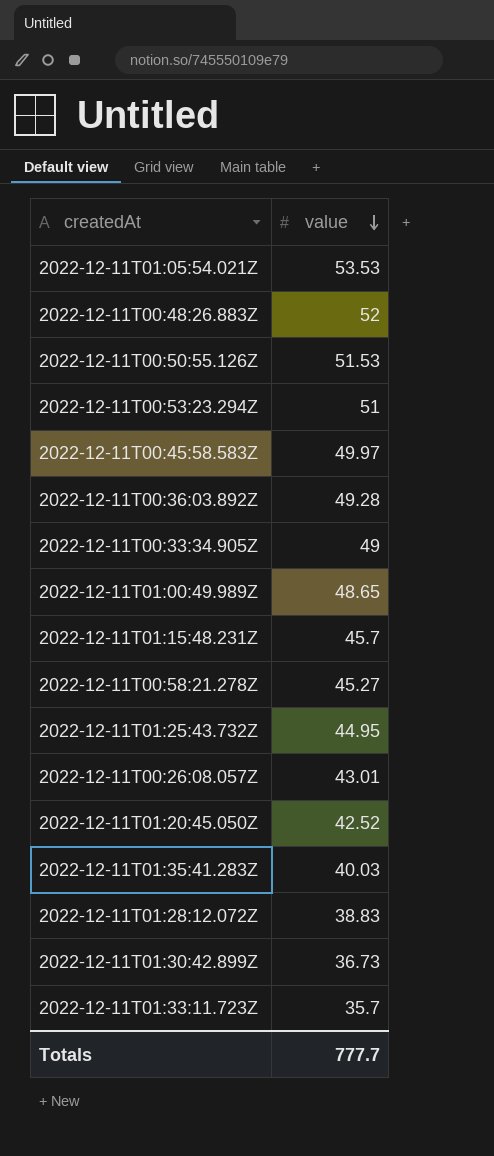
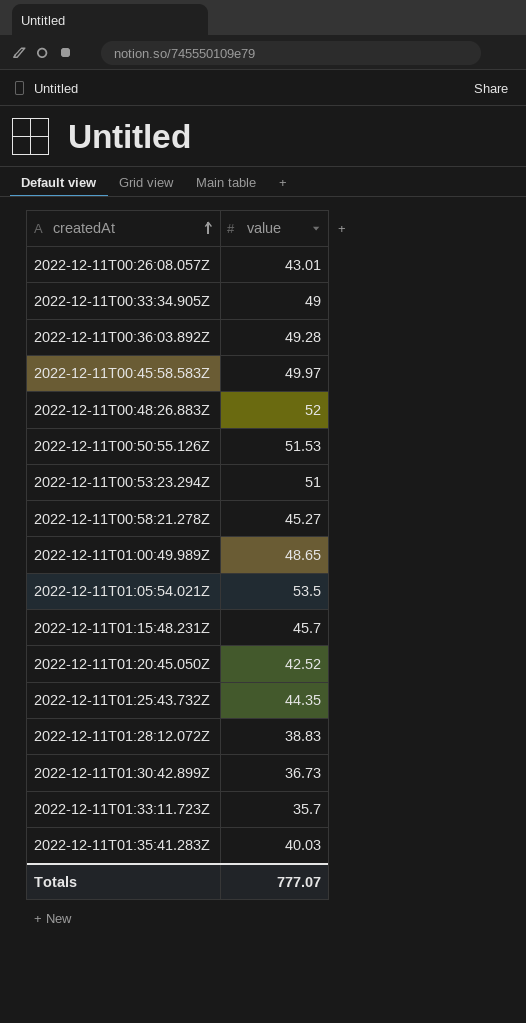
row order: value descending -> createdAt ascending
2022-12-11T01:05:54.021Z | value: 53.53 -> 53.5
2022-12-11T01:25:43.732Z | value: 44.95 -> 44.35
Totals | value: 777.7 -> 777.07

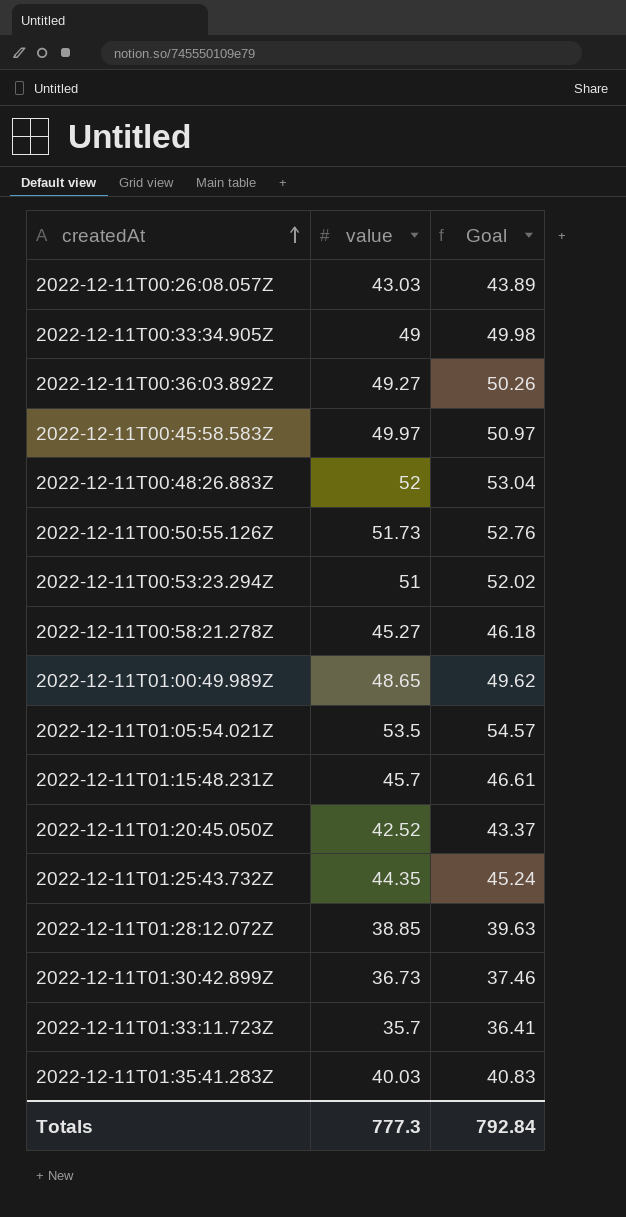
column Goal | formula: none -> [value] * 1.02
2022-12-11T00:26:08.057Z | value: 43.01 -> 43.03
2022-12-11T00:36:03.892Z | value: 49.28 -> 49.27
2022-12-11T00:50:55.126Z | value: 51.53 -> 51.73
2022-12-11T01:28:12.072Z | value: 38.83 -> 38.85
Totals | value: 777.07 -> 777.3

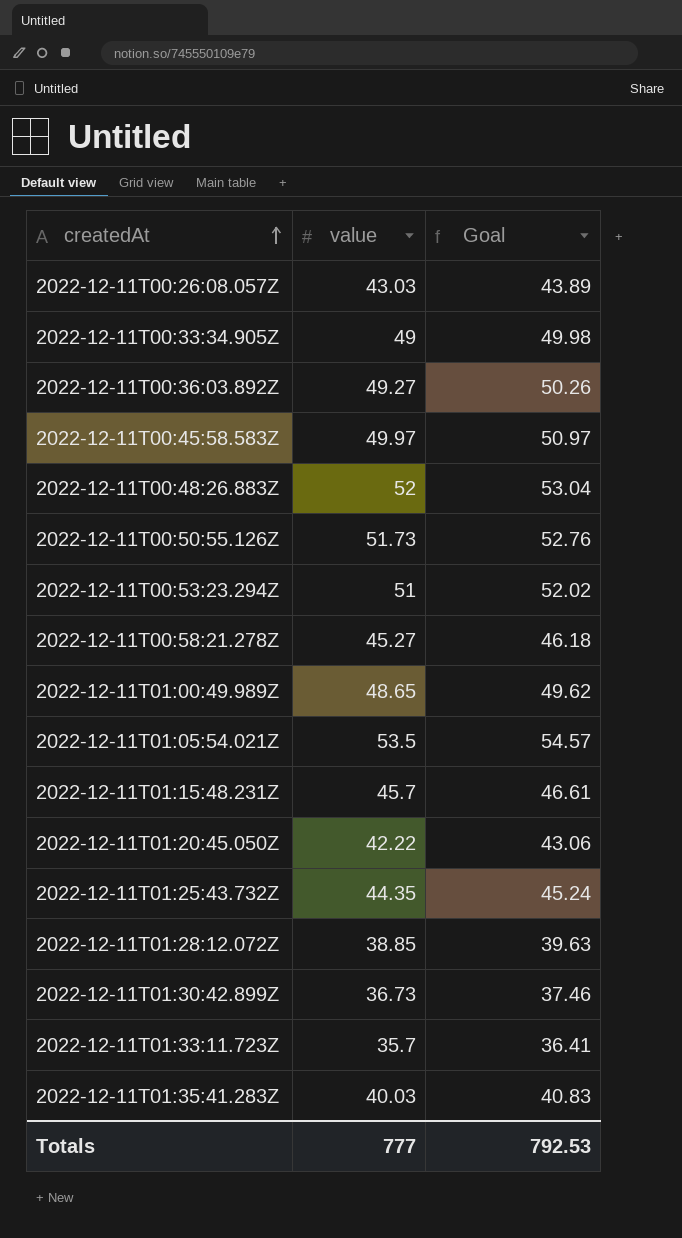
2022-12-11T01:20:45.050Z | value: 42.52 -> 42.22
2022-12-11T01:20:45.050Z | Goal: 43.37 -> 43.06
Totals | value: 777.3 -> 777
Totals | Goal: 792.84 -> 792.53

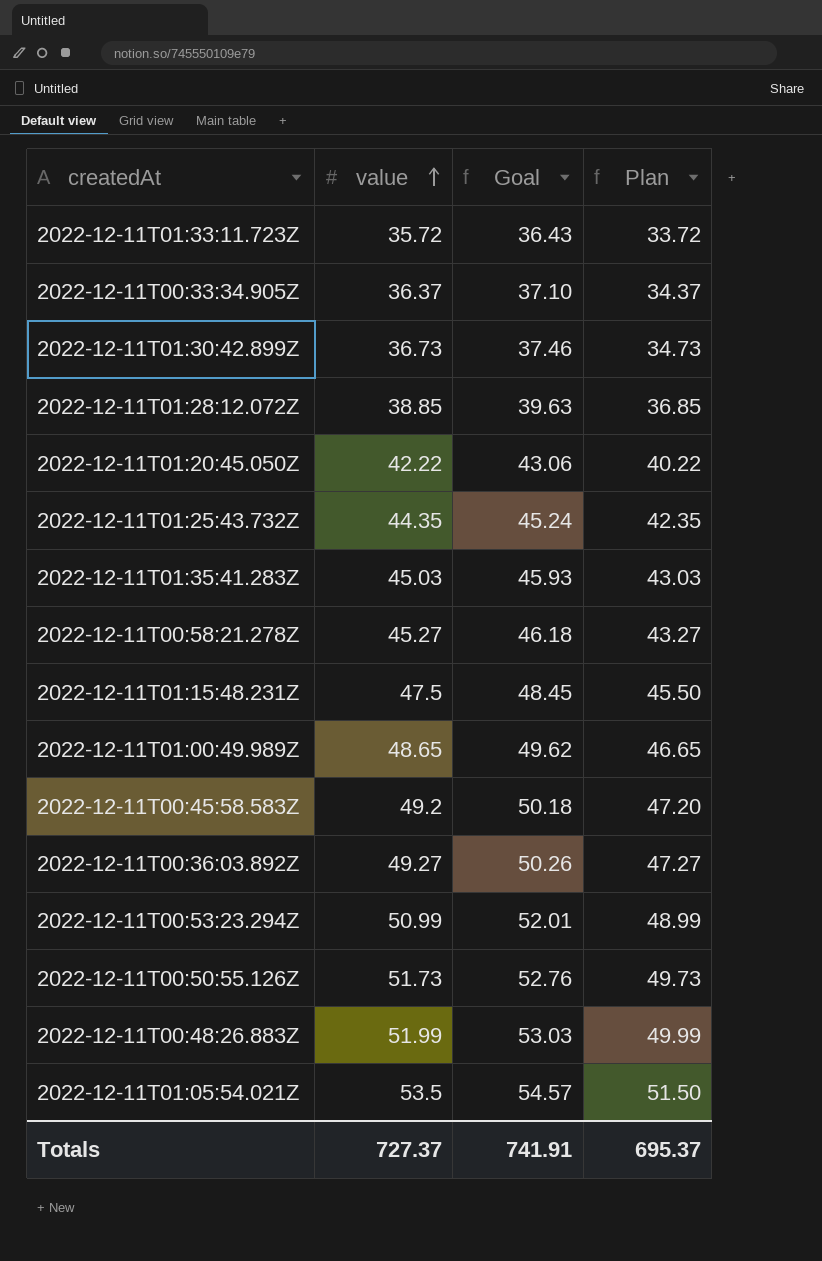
row order: createdAt ascending -> value ascending
column Plan | formula: none -> [value] - 2
row 2022-12-11T00:26:08.057Z: 43.03 | 43.89 -> none
2022-12-11T01:33:11.723Z | value: 35.7 -> 35.72
2022-12-11T01:33:11.723Z | Goal: 36.41 -> 36.43
2022-12-11T00:33:34.905Z | value: 49 -> 36.37
2022-12-11T00:33:34.905Z | Goal: 49.98 -> 37.10
2022-12-11T01:35:41.283Z | value: 40.03 -> 45.03
2022-12-11T01:35:41.283Z | Goal: 40.83 -> 45.93
2022-12-11T01:15:48.231Z | value: 45.7 -> 47.5
2022-12-11T01:15:48.231Z | Goal: 46.61 -> 48.45
2022-12-11T00:45:58.583Z | value: 49.97 -> 49.2
2022-12-11T00:45:58.583Z | Goal: 50.97 -> 50.18
2022-12-11T00:53:23.294Z | value: 51 -> 50.99
2022-12-11T00:53:23.294Z | Goal: 52.02 -> 52.01
2022-12-11T00:48:26.883Z | value: 52 -> 51.99
2022-12-11T00:48:26.883Z | Goal: 53.04 -> 53.03
Totals | value: 777 -> 727.37
Totals | Goal: 792.53 -> 741.91

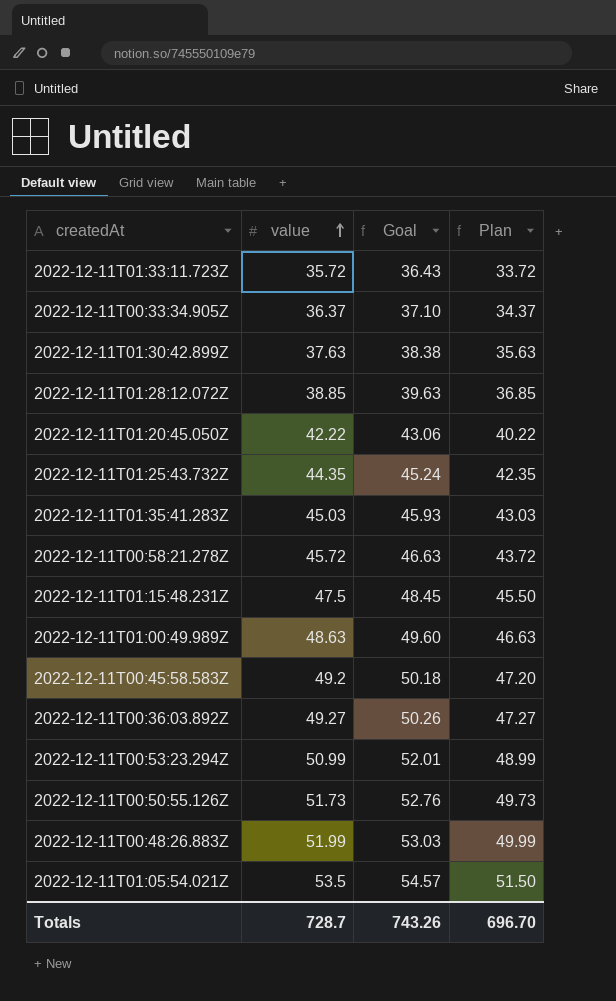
2022-12-11T01:30:42.899Z | value: 36.73 -> 37.63
2022-12-11T01:30:42.899Z | Goal: 37.46 -> 38.38
2022-12-11T01:30:42.899Z | Plan: 34.73 -> 35.63
2022-12-11T00:58:21.278Z | value: 45.27 -> 45.72
2022-12-11T00:58:21.278Z | Goal: 46.18 -> 46.63
2022-12-11T00:58:21.278Z | Plan: 43.27 -> 43.72
2022-12-11T01:00:49.989Z | value: 48.65 -> 48.63
2022-12-11T01:00:49.989Z | Goal: 49.62 -> 49.60
2022-12-11T01:00:49.989Z | Plan: 46.65 -> 46.63
Totals | value: 727.37 -> 728.7
Totals | Goal: 741.91 -> 743.26
Totals | Plan: 695.37 -> 696.70

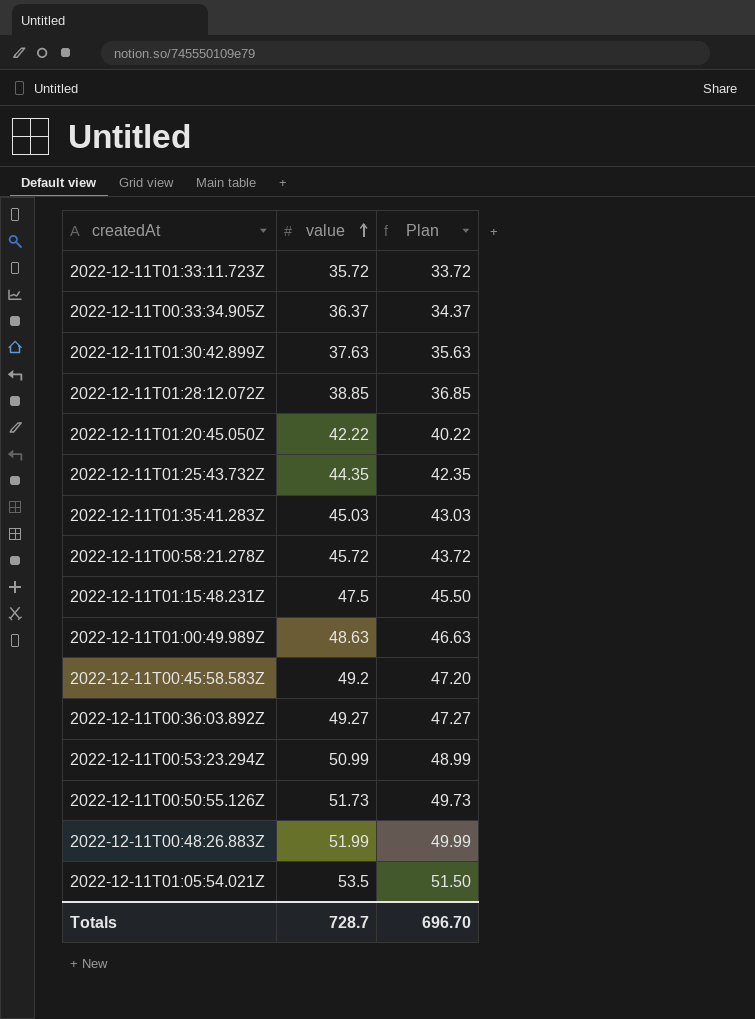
column Goal | formula: [value] * 1.02 -> none

